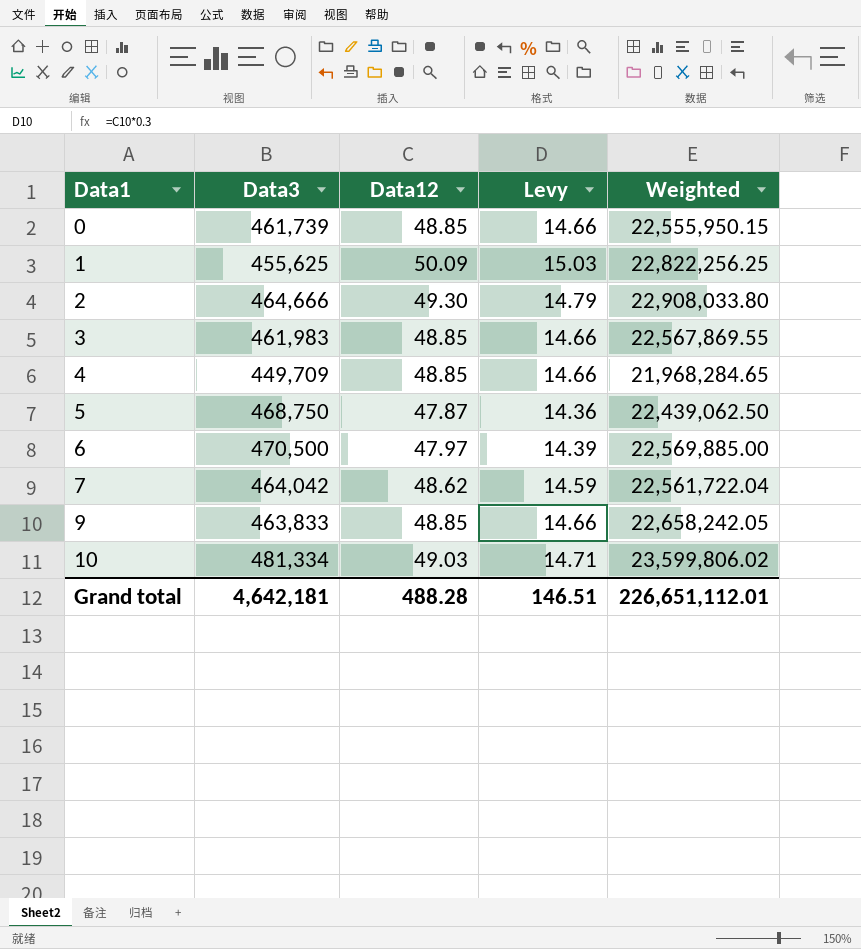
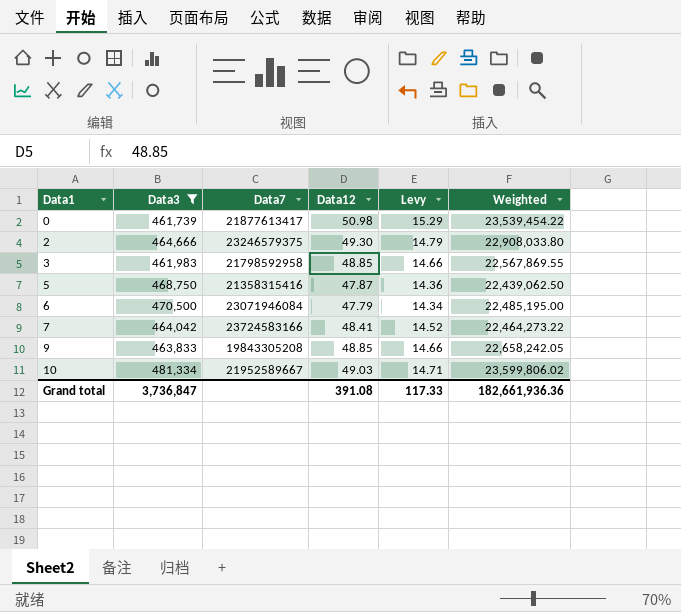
filter: none -> Data3 >= 461,739
column Data7 | position: none -> 3
0 | Data12: 48.85 -> 50.98
0 | Levy: 14.66 -> 15.29
0 | Weighted: 22,555,950.15 -> 23,539,454.22
6 | Data12: 47.97 -> 47.79
6 | Levy: 14.39 -> 14.34
6 | Weighted: 22,569,885.00 -> 22,485,195.00
7 | Data12: 48.62 -> 48.41
7 | Levy: 14.59 -> 14.52
7 | Weighted: 22,561,722.04 -> 22,464,273.22
Grand total | Data3: 4,642,181 -> 3,736,847
Grand total | Data12: 488.28 -> 391.08
Grand total | Levy: 146.51 -> 117.33
Grand total | Weighted: 226,651,112.01 -> 182,661,936.36

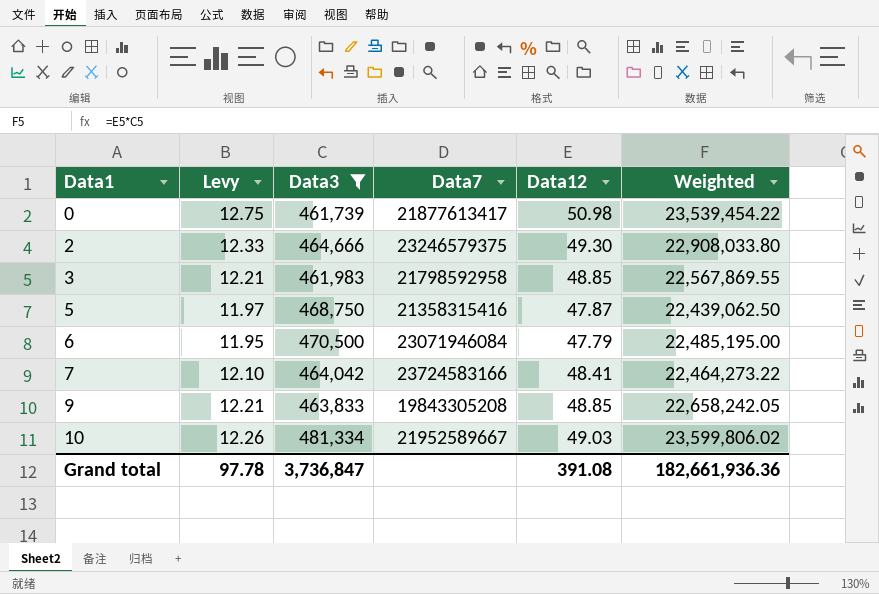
column Levy | formula: [Data12] * 0.3 -> [Data12] * 0.25
column Levy | position: 5 -> 2
Grand total | Levy: 117.33 -> 97.78

